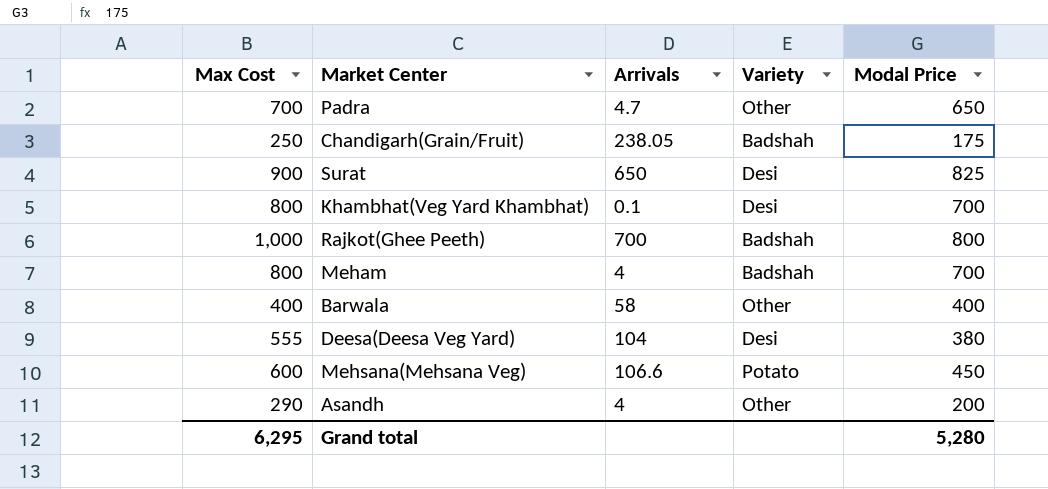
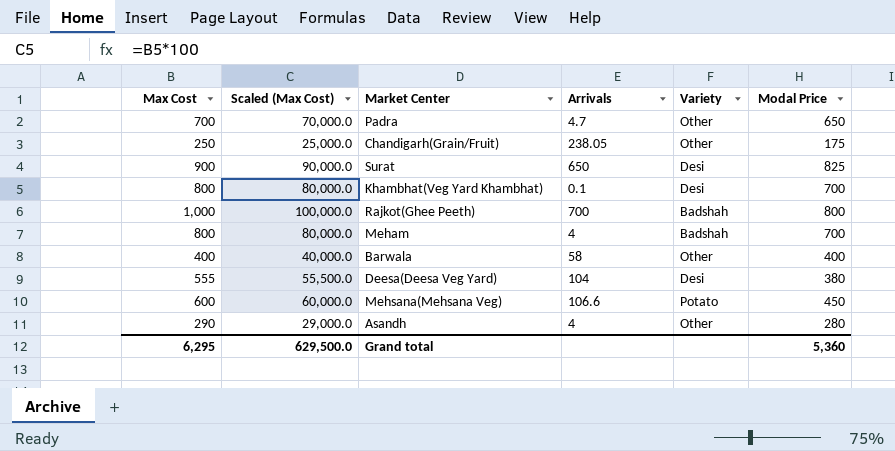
column Scaled (Max Cost) | formula: none -> [Max Cost] * 100
Chandigarh(Grain/Fruit) | Variety: Badshah -> Other
Asandh | Modal Price: 200 -> 280
Grand total | Modal Price: 5,280 -> 5,360

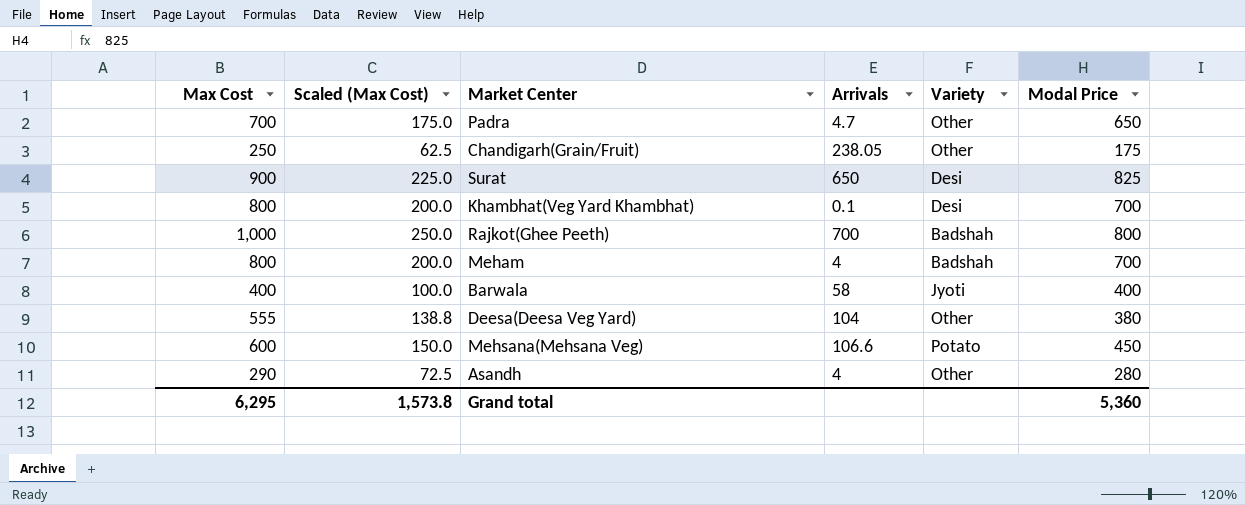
column Scaled (Max Cost) | formula: [Max Cost] * 100 -> [Max Cost] * 0.25
Barwala | Variety: Other -> Jyoti
Deesa(Deesa Veg Yard) | Variety: Desi -> Other
Grand total | Scaled (Max Cost): 629,500.0 -> 1,573.8

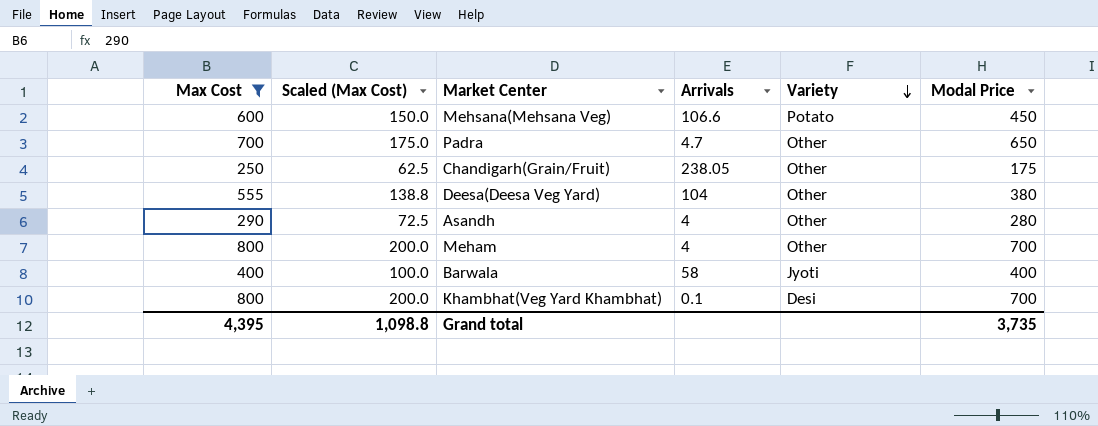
filter: none -> Max Cost <= 800
row order: none -> Variety descending
Meham | Variety: Badshah -> Other
Grand total | Max Cost: 6,295 -> 4,395
Grand total | Scaled (Max Cost): 1,573.8 -> 1,098.8
Grand total | Modal Price: 5,360 -> 3,735

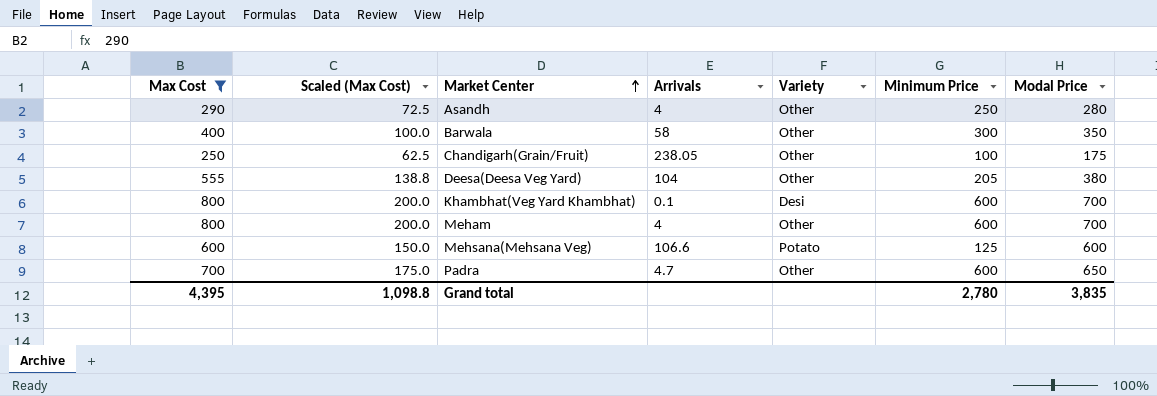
row order: Variety descending -> Market Center ascending
column Minimum Price | position: none -> 6
Barwala | Variety: Jyoti -> Other
Barwala | Modal Price: 400 -> 350
Mehsana(Mehsana Veg) | Modal Price: 450 -> 600
Grand total | Modal Price: 3,735 -> 3,835

